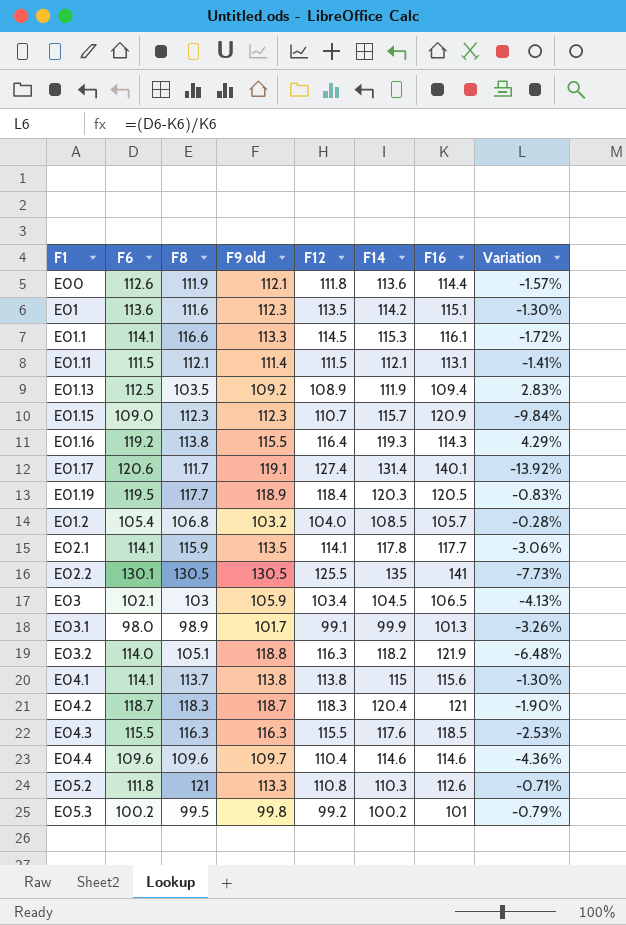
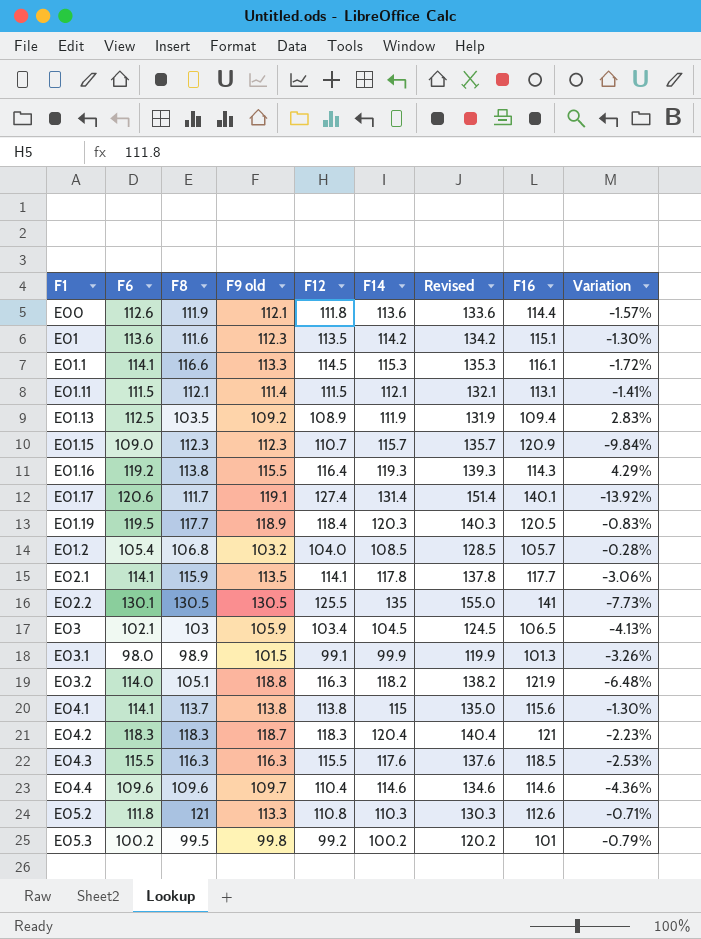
column Revised | formula: none -> [F14] + 20
E03.1 | F9 old: 101.7 -> 101.5
E04.2 | F6: 118.7 -> 118.3
E04.2 | Variation: -1.90% -> -2.23%

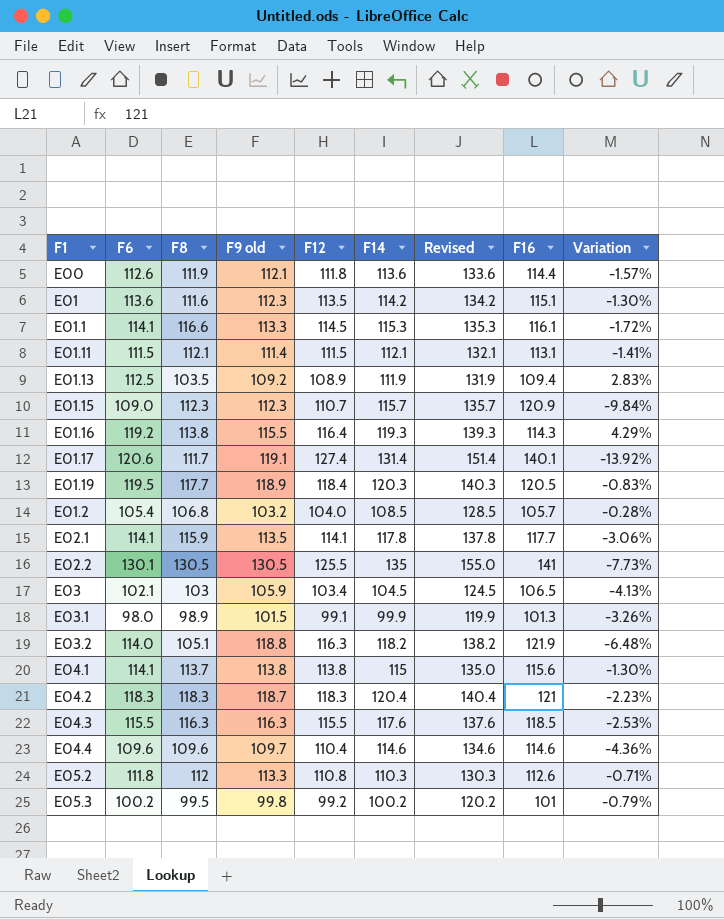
E05.2 | F8: 121 -> 112

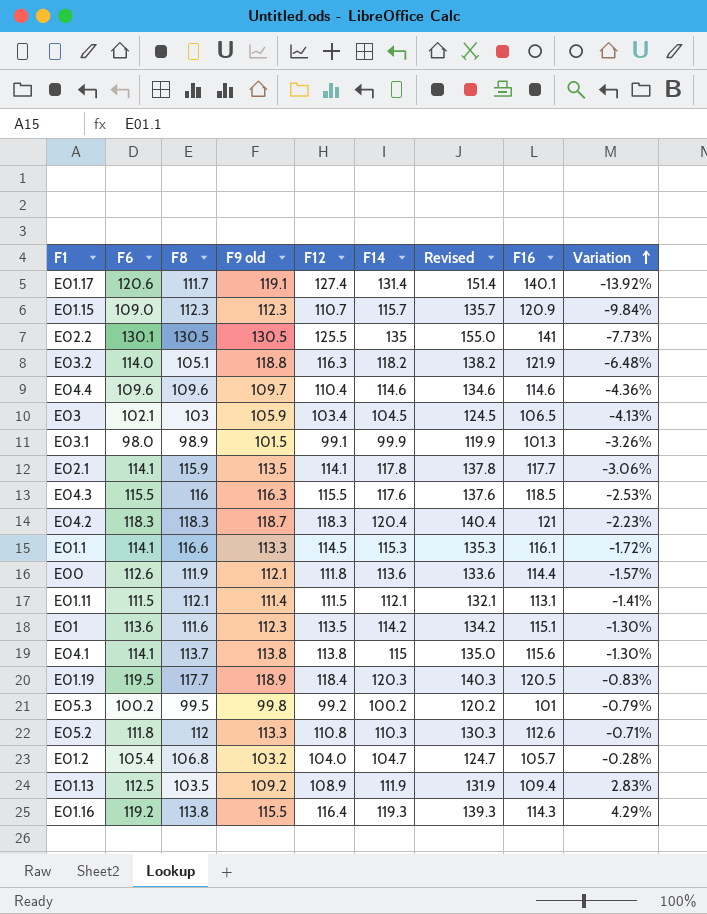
row order: none -> Variation ascending
E04.3 | F8: 116.3 -> 116
E01.2 | F14: 108.5 -> 104.7
E01.2 | Revised: 128.5 -> 124.7

